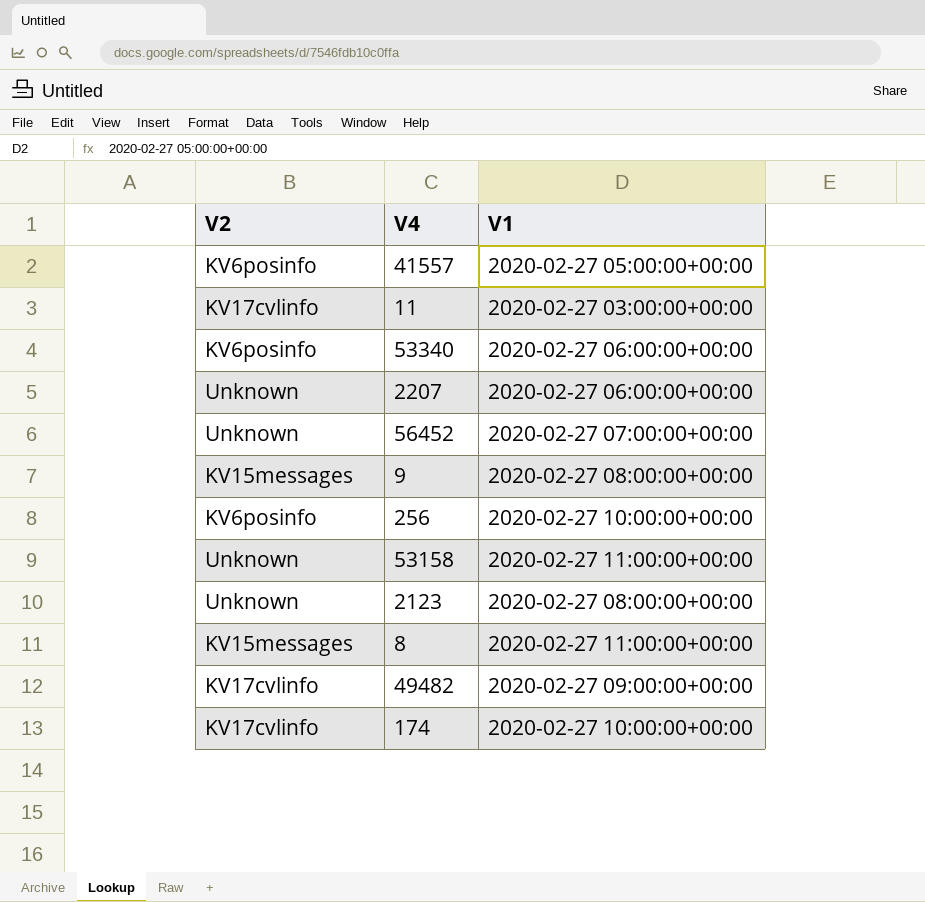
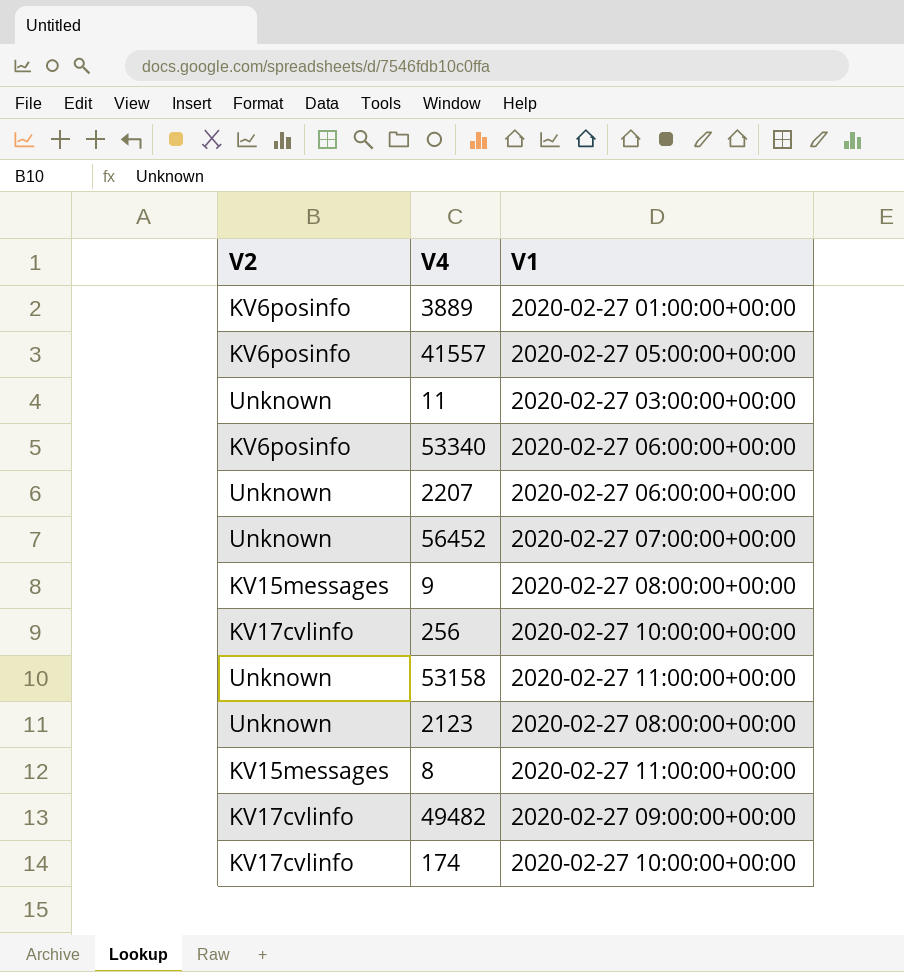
row 3889: none -> KV6posinfo | 2020-02-27 01:00:00+00:00
11 | V2: KV17cvlinfo -> Unknown
256 | V2: KV6posinfo -> KV17cvlinfo

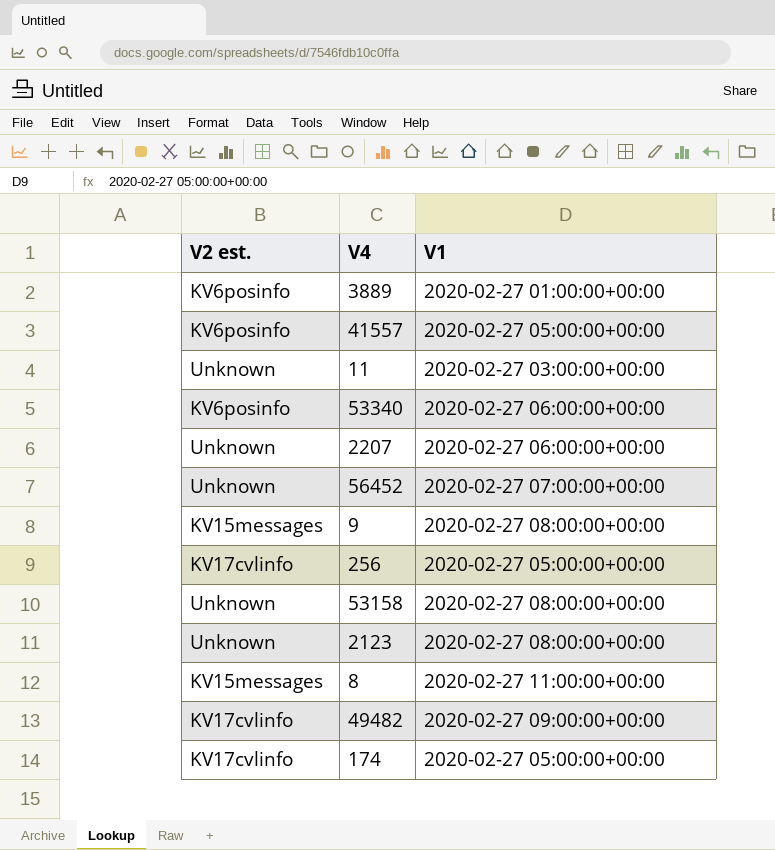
column name: V2 -> V2 est.
256 | V1: 2020-02-27 10:00:00+00:00 -> 2020-02-27 05:00:00+00:00
53158 | V1: 2020-02-27 11:00:00+00:00 -> 2020-02-27 08:00:00+00:00
174 | V1: 2020-02-27 10:00:00+00:00 -> 2020-02-27 05:00:00+00:00

